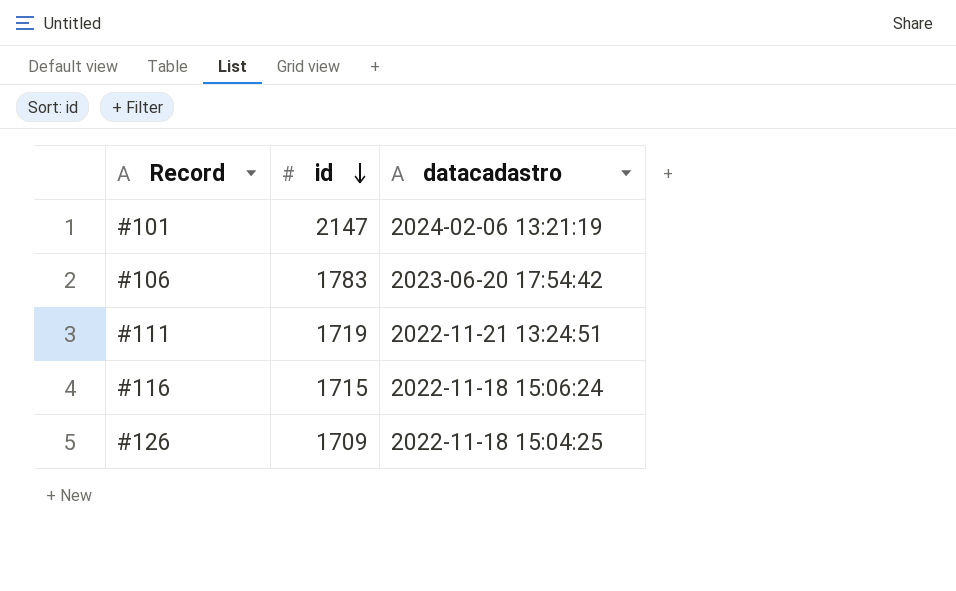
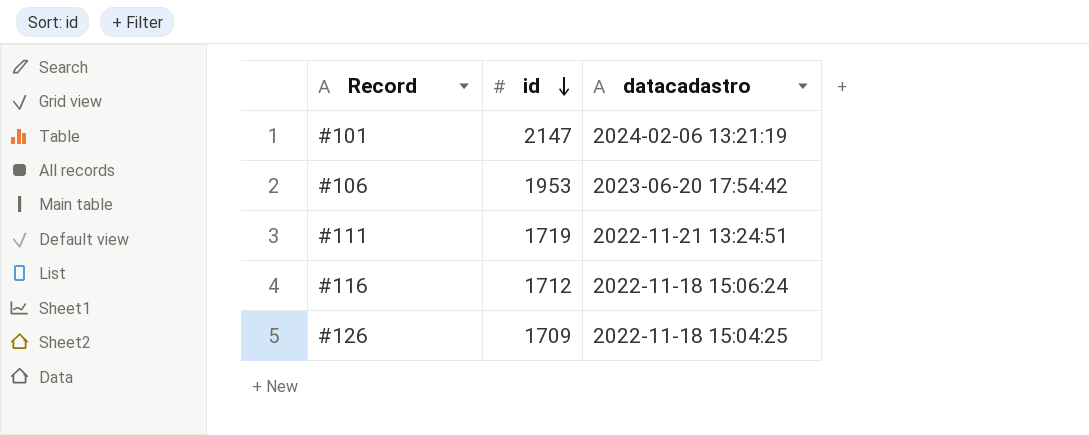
#106 | id: 1783 -> 1953
#116 | id: 1715 -> 1712

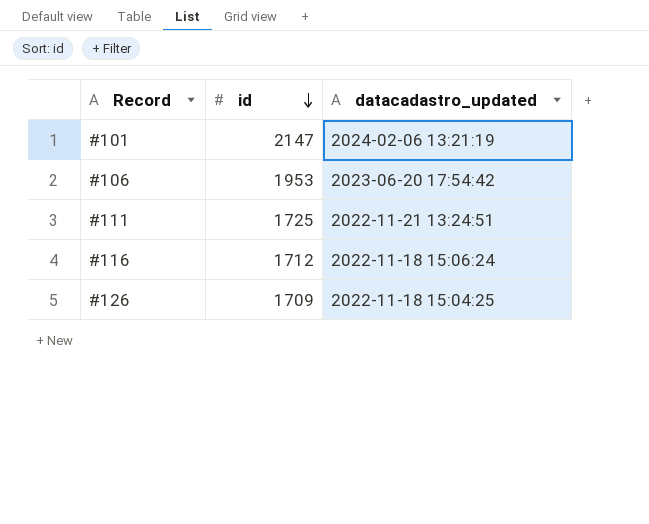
column name: datacadastro -> datacadastro_updated
#111 | id: 1719 -> 1725

